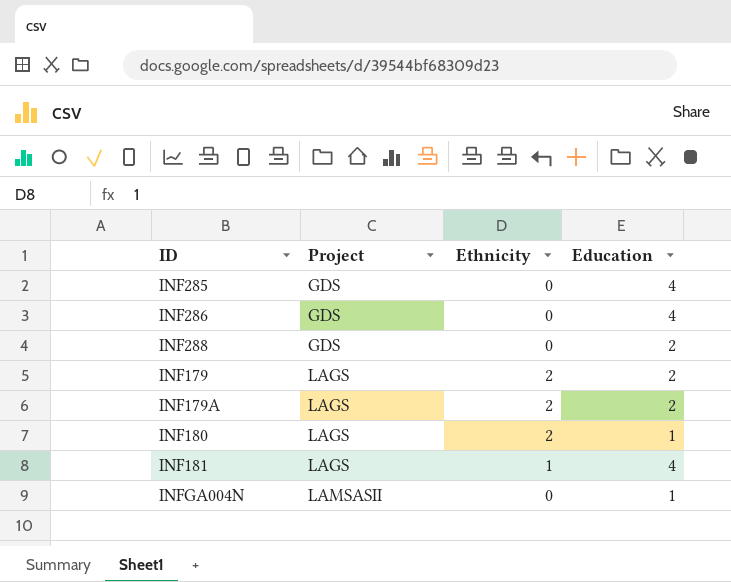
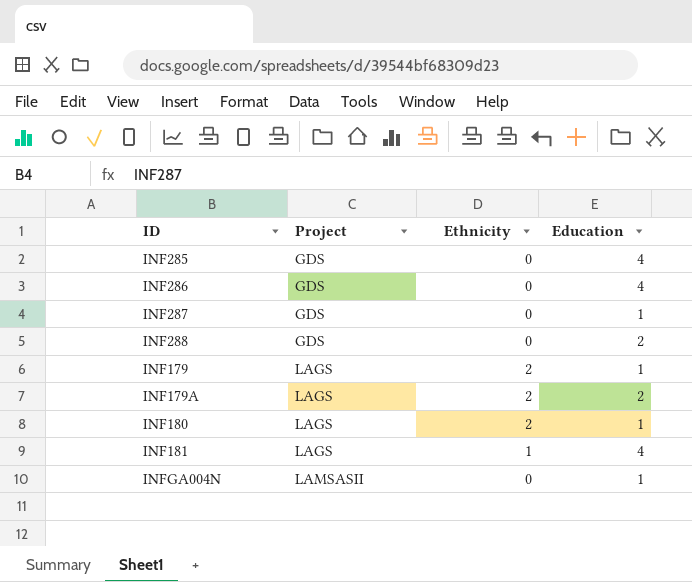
row INF287: none -> GDS | 0 | 1
INF179 | Education: 2 -> 1

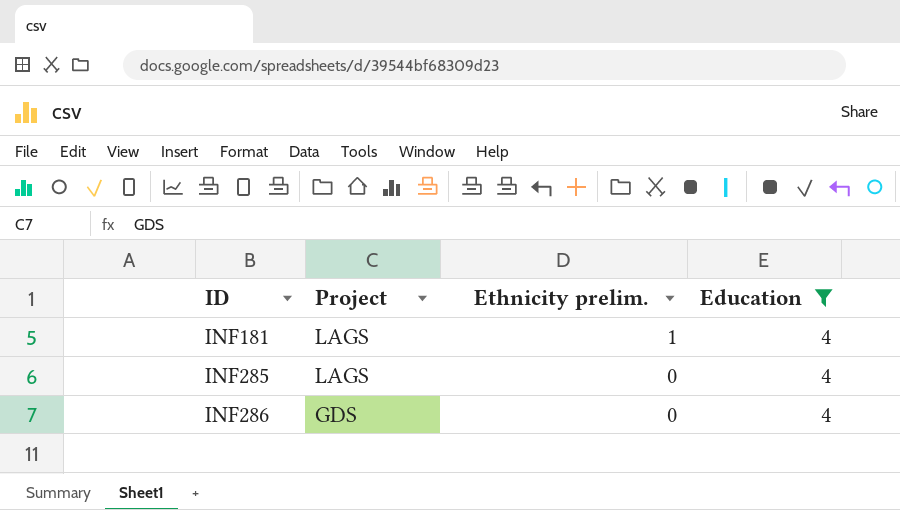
filter: none -> Education = 4
row order: Project ascending -> ID ascending
column name: Ethnicity -> Ethnicity prelim.
INF285 | Project: GDS -> LAGS

